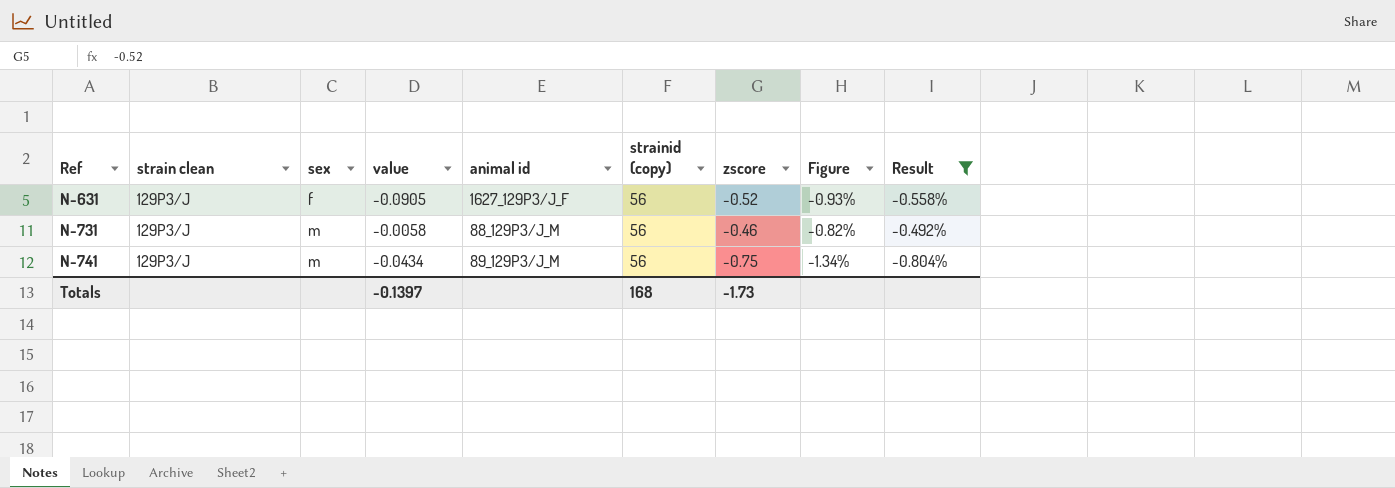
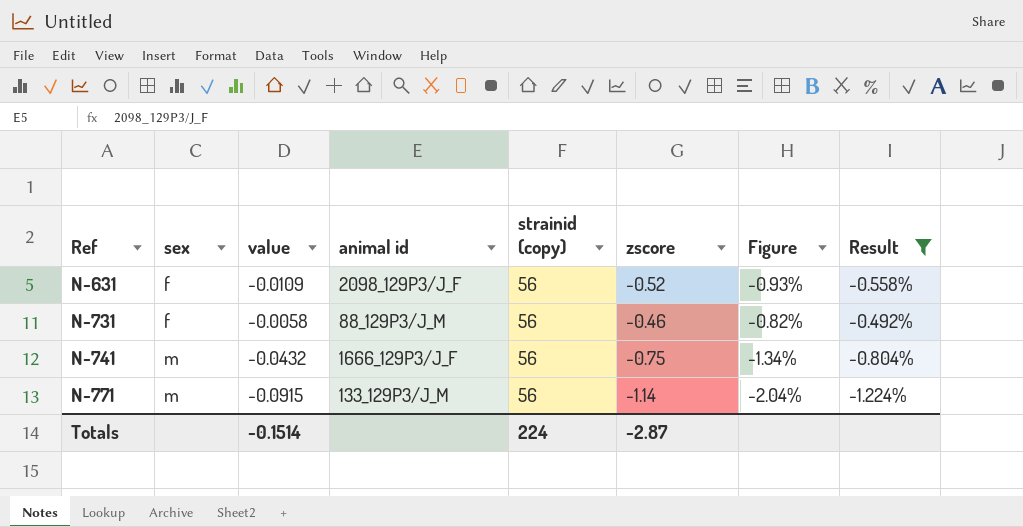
column strain clean | position: 2 -> none
N-631 | value: -0.0905 -> -0.0109
N-631 | animal id: 1627_129P3/J_F -> 2098_129P3/J_F
N-731 | sex: m -> f
N-741 | value: -0.0434 -> -0.0432
N-741 | animal id: 89_129P3/J_M -> 1666_129P3/J_F
row N-771: none -> m | -0.0915 | 133_129P3/J_M | 56 | -1.14 | -2.04% | -1.224%
Totals | value: -0.1397 -> -0.1514
Totals | strainid (copy): 168 -> 224
Totals | zscore: -1.73 -> -2.87

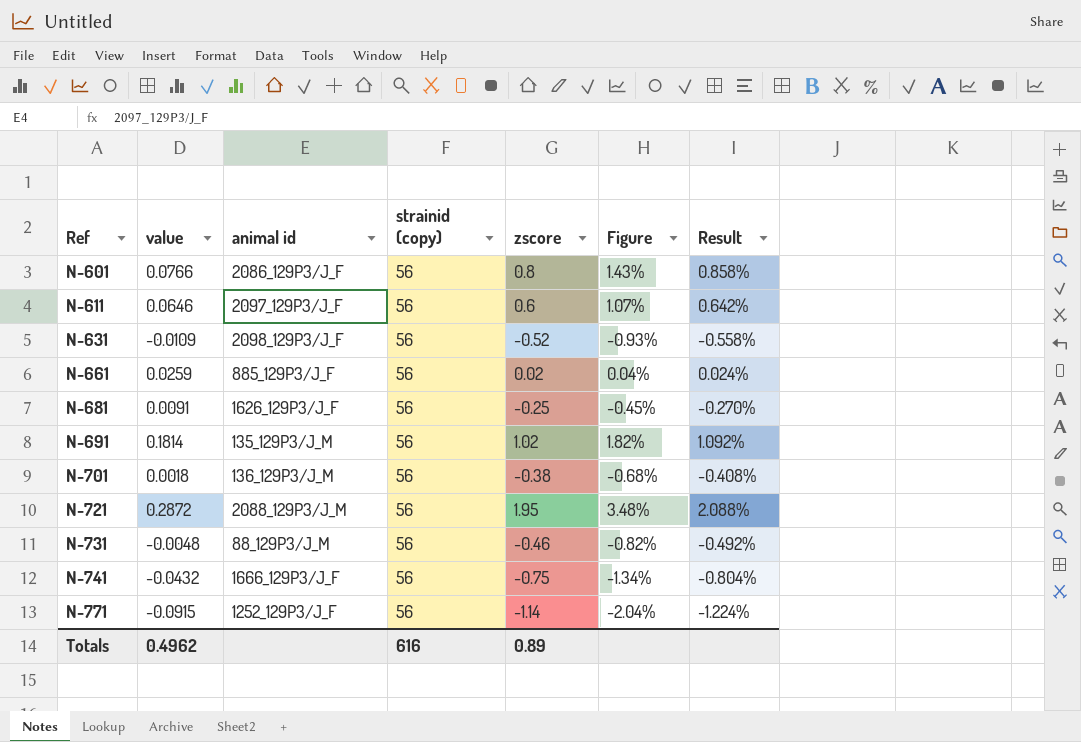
filter: Result <= -0.492% -> none
column sex | position: 2 -> none
N-731 | value: -0.0058 -> -0.0048
N-771 | animal id: 133_129P3/J_M -> 1252_129P3/J_F
Totals | value: -0.1514 -> 0.4962
Totals | strainid (copy): 224 -> 616
Totals | zscore: -2.87 -> 0.89

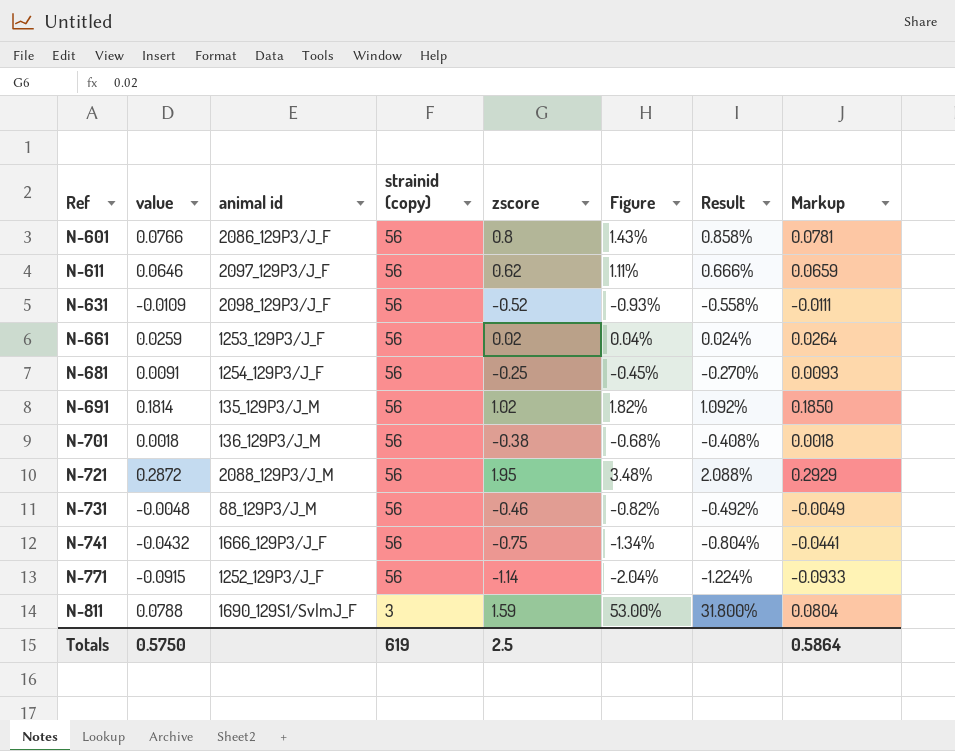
column Markup | formula: none -> [value] * 1.02
N-611 | zscore: 0.6 -> 0.62
N-611 | Figure: 1.07% -> 1.11%
N-611 | Result: 0.642% -> 0.666%
N-661 | animal id: 885_129P3/J_F -> 1253_129P3/J_F
N-681 | animal id: 1626_129P3/J_F -> 1254_129P3/J_F
row N-811: none -> 0.0788 | 1690_129S1/SvlmJ_F | 3 | 1.59 | 53.00% | 31.800% | 0.0804
Totals | value: 0.4962 -> 0.5750
Totals | strainid (copy): 616 -> 619
Totals | zscore: 0.89 -> 2.5

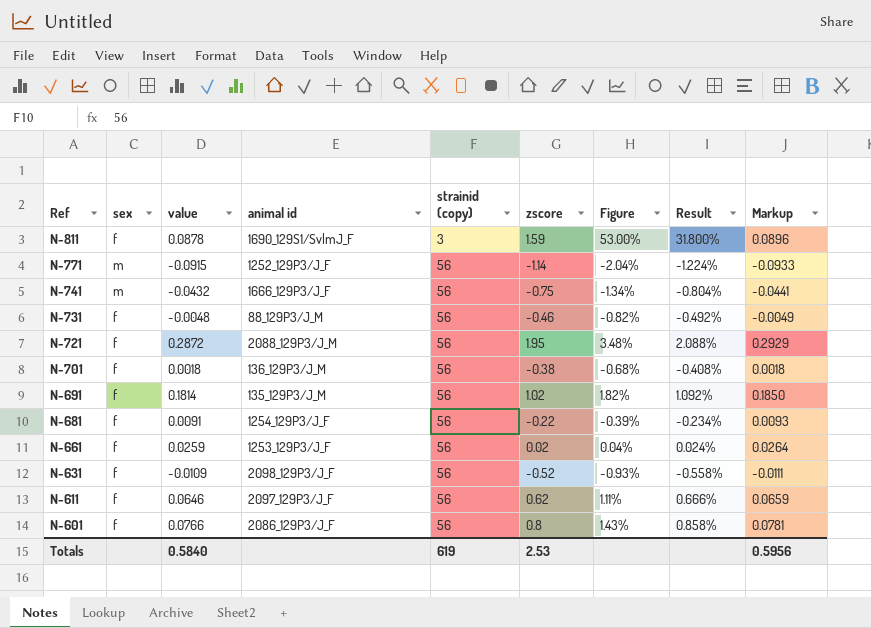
row order: Ref ascending -> Ref descending
column sex | position: none -> 2
N-811 | value: 0.0788 -> 0.0878
N-811 | Markup: 0.0804 -> 0.0896
N-681 | zscore: -0.25 -> -0.22
N-681 | Figure: -0.45% -> -0.39%
N-681 | Result: -0.270% -> -0.234%
Totals | value: 0.5750 -> 0.5840
Totals | zscore: 2.5 -> 2.53
Totals | Markup: 0.5864 -> 0.5956

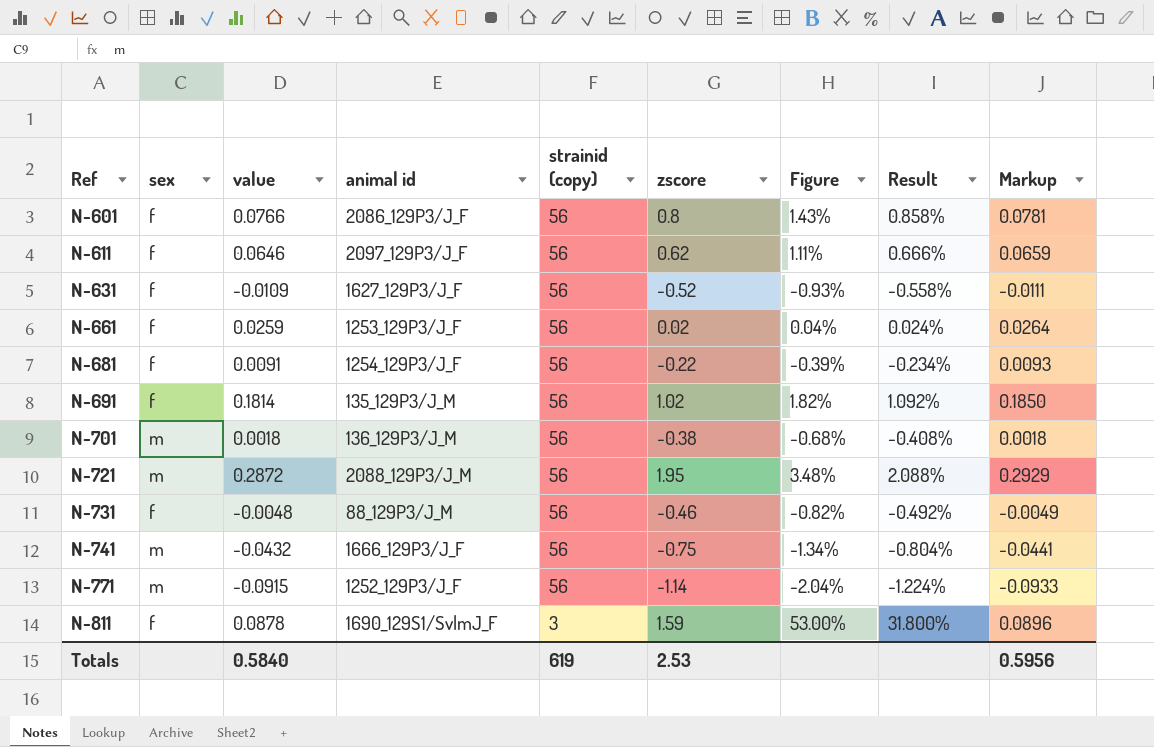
row order: Ref descending -> Ref ascending
N-631 | animal id: 2098_129P3/J_F -> 1627_129P3/J_F
N-701 | sex: f -> m
N-721 | sex: f -> m

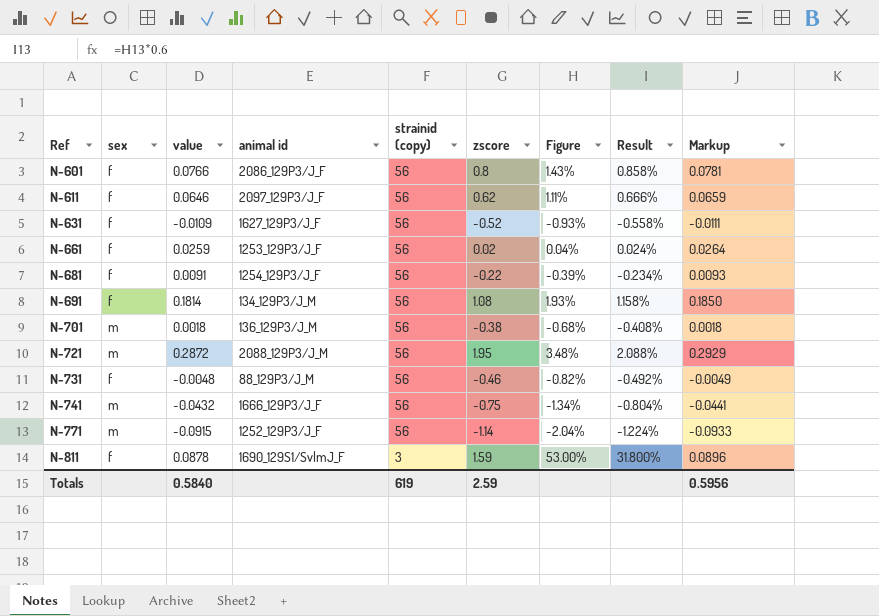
N-691 | animal id: 135_129P3/J_M -> 134_129P3/J_M
N-691 | zscore: 1.02 -> 1.08
N-691 | Figure: 1.82% -> 1.93%
N-691 | Result: 1.092% -> 1.158%
Totals | zscore: 2.53 -> 2.59

